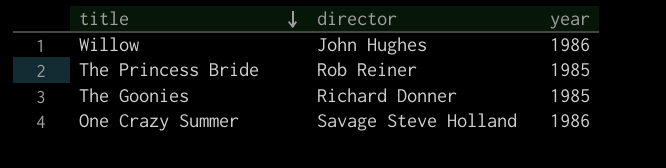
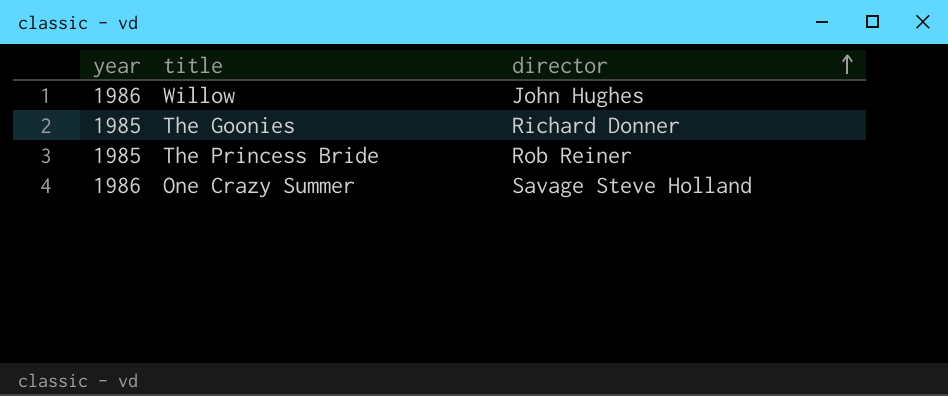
row order: title descending -> director ascending
column year | position: 3 -> 1

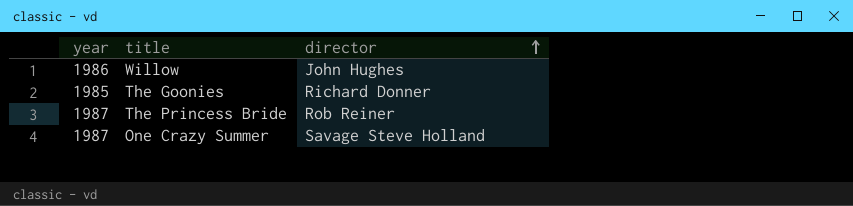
The Princess Bride | year: 1985 -> 1987
One Crazy Summer | year: 1986 -> 1987

